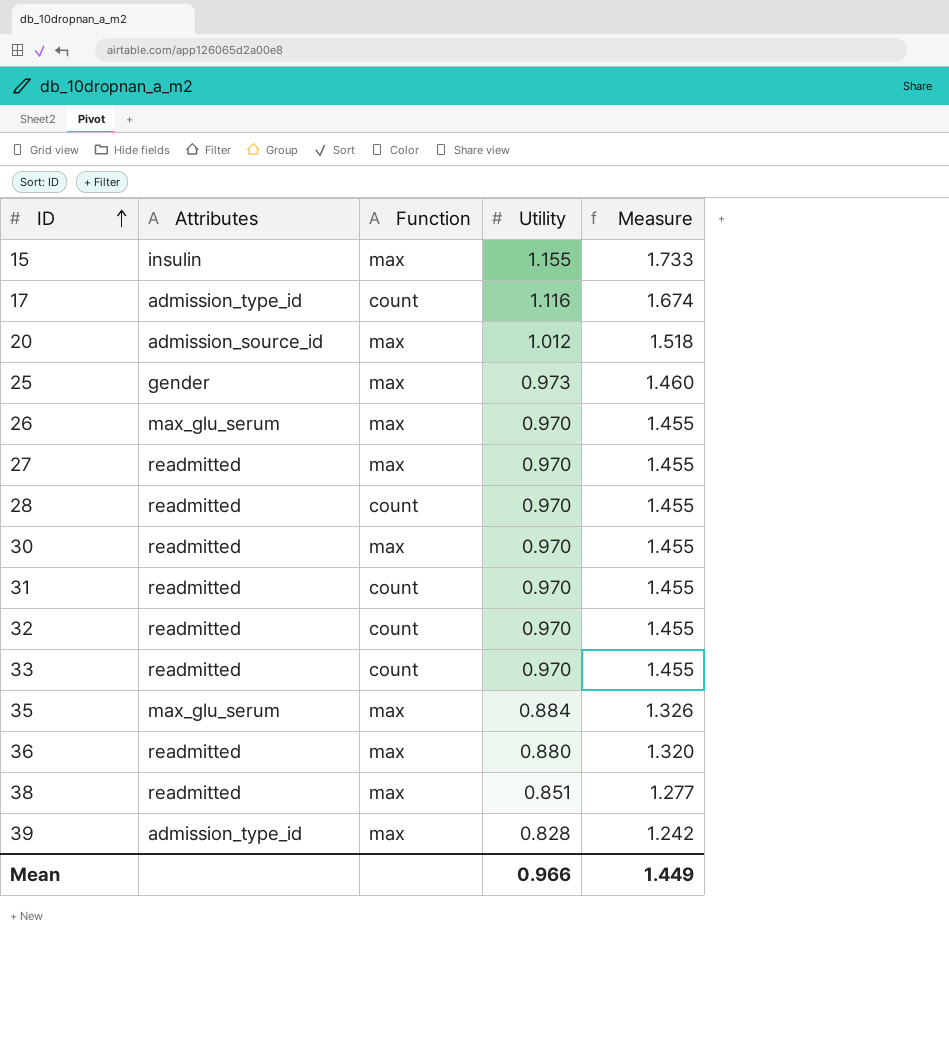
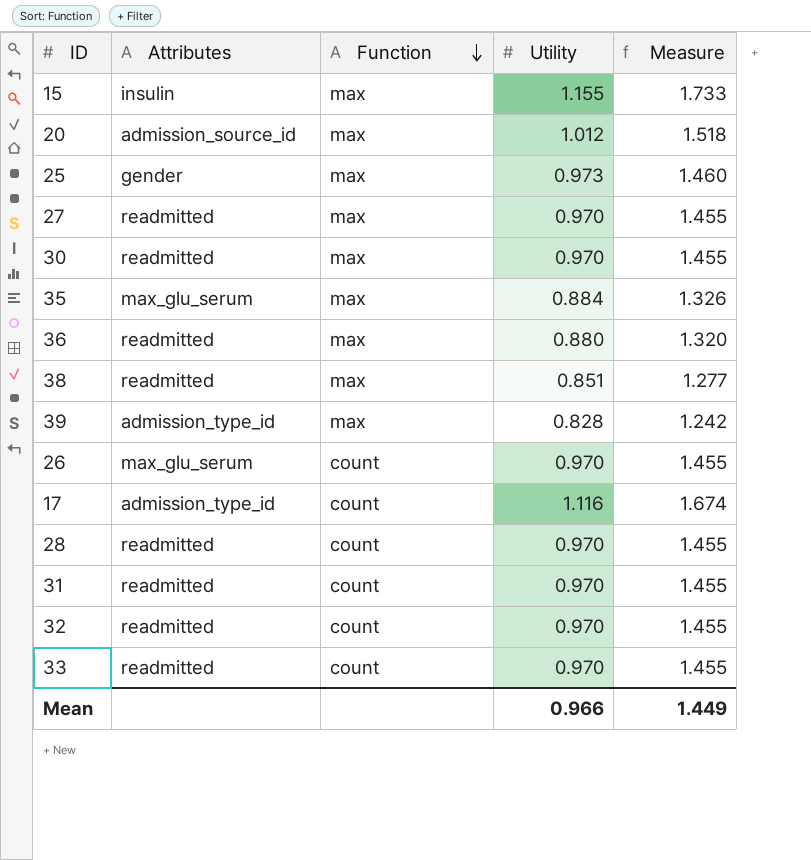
row order: ID ascending -> Function descending
26 | Function: max -> count

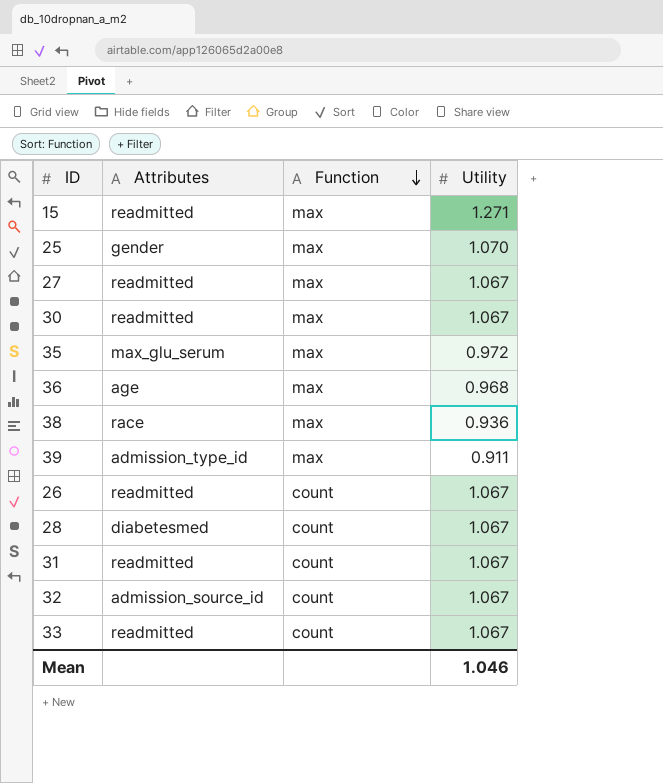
column Measure | formula: [Utility] * 1.5 -> none
row 20: admission_source_id | max | 1.012 | 1.518 -> none
row 17: admission_type_id | count | 1.116 | 1.674 -> none
15 | Attributes: insulin -> readmitted
15 | Utility: 1.155 -> 1.271
25 | Utility: 0.973 -> 1.070
27 | Utility: 0.970 -> 1.067
30 | Utility: 0.970 -> 1.067
35 | Utility: 0.884 -> 0.972
36 | Attributes: readmitted -> age
36 | Utility: 0.880 -> 0.968
38 | Attributes: readmitted -> race
38 | Utility: 0.851 -> 0.936
39 | Utility: 0.828 -> 0.911
26 | Attributes: max_glu_serum -> readmitted
26 | Utility: 0.970 -> 1.067
28 | Attributes: readmitted -> diabetesmed
28 | Utility: 0.970 -> 1.067
31 | Utility: 0.970 -> 1.067
32 | Attributes: readmitted -> admission_source_id
32 | Utility: 0.970 -> 1.067
33 | Utility: 0.970 -> 1.067
Mean | Utility: 0.966 -> 1.046

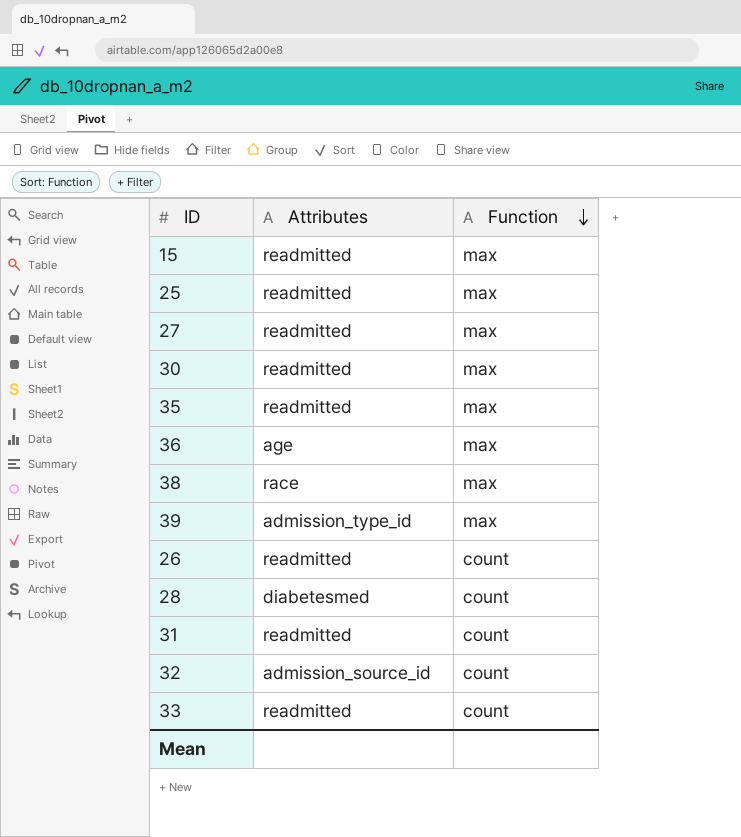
column Utility | position: 4 -> none
25 | Attributes: gender -> readmitted
35 | Attributes: max_glu_serum -> readmitted

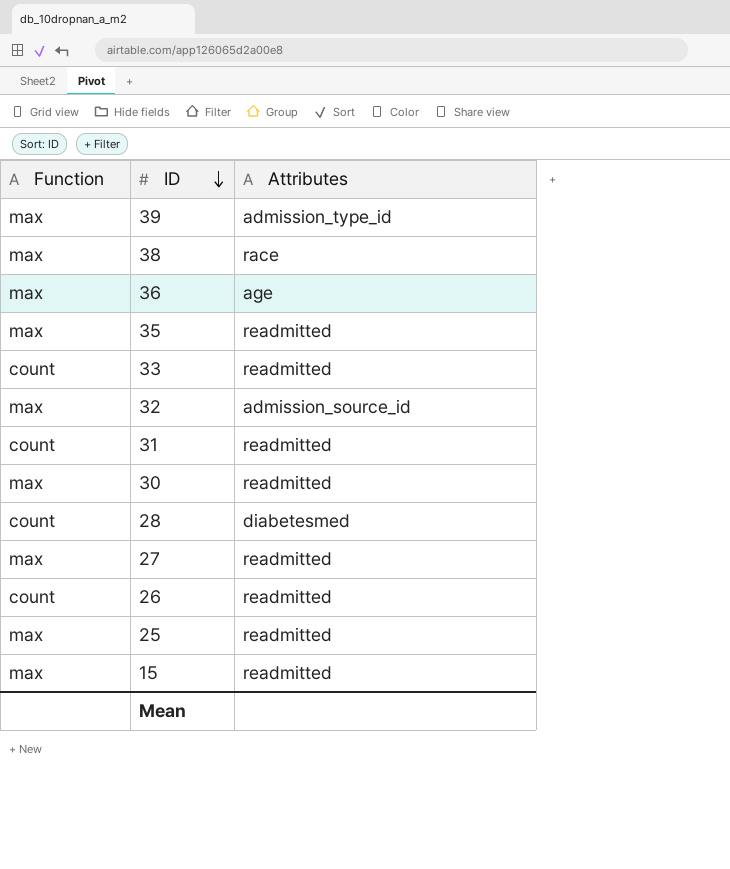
row order: Function descending -> ID descending
column Function | position: 3 -> 1
32 | Function: count -> max

